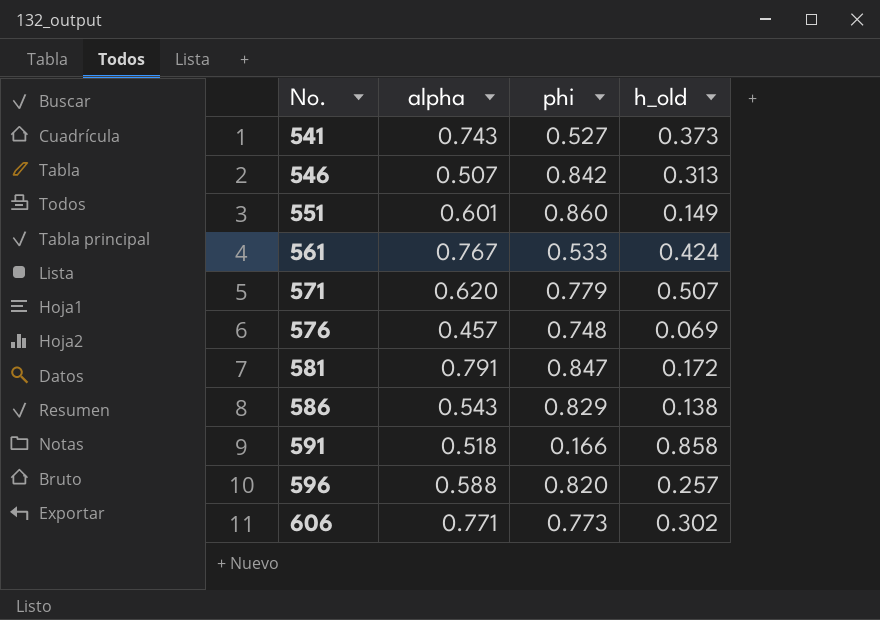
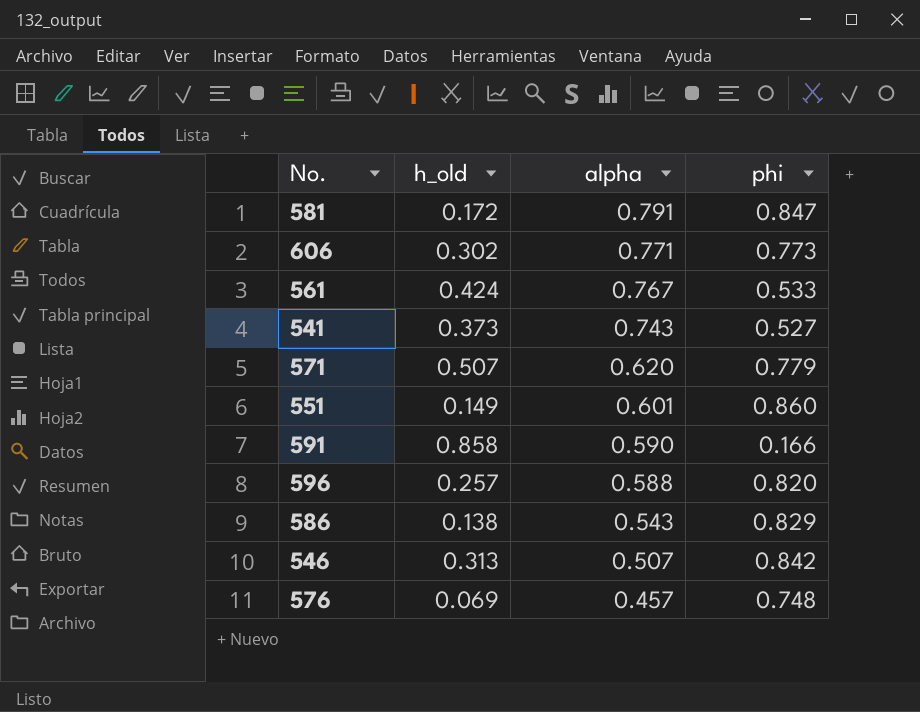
row order: No. ascending -> alpha descending
column h_old | position: 4 -> 2
591 | alpha: 0.518 -> 0.590

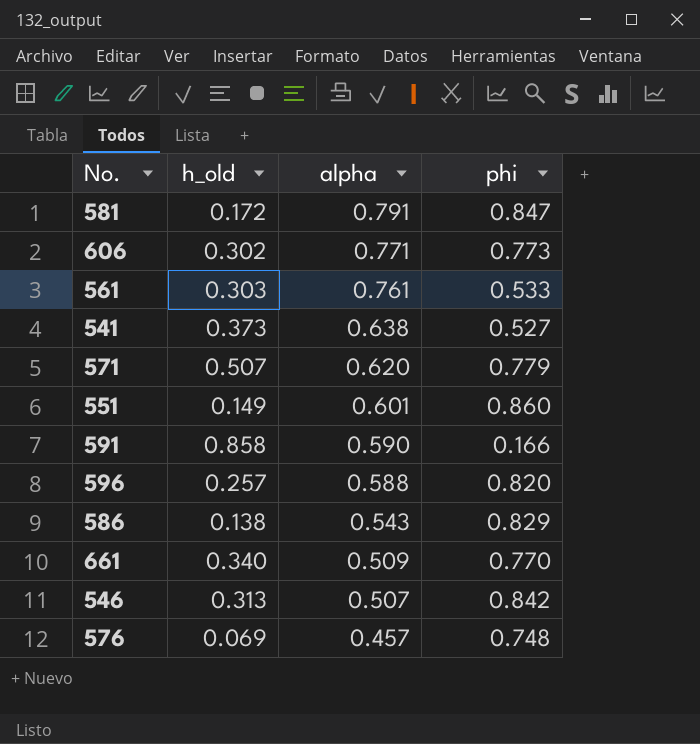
561 | h_old: 0.424 -> 0.303
561 | alpha: 0.767 -> 0.761
541 | alpha: 0.743 -> 0.638
row 661: none -> 0.340 | 0.509 | 0.770

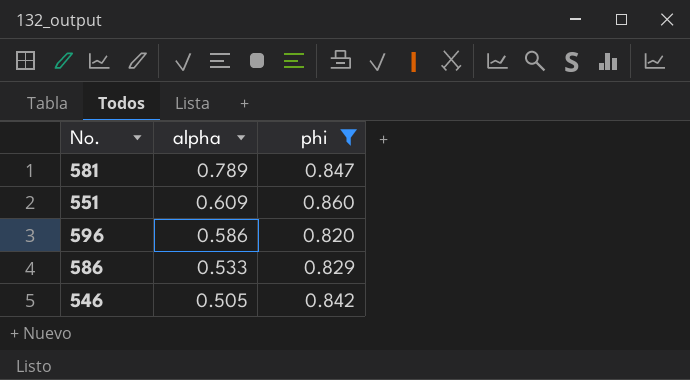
filter: none -> phi >= 0.820
column h_old | position: 2 -> none
581 | alpha: 0.791 -> 0.789
551 | alpha: 0.601 -> 0.609
596 | alpha: 0.588 -> 0.586
586 | alpha: 0.543 -> 0.533
546 | alpha: 0.507 -> 0.505

